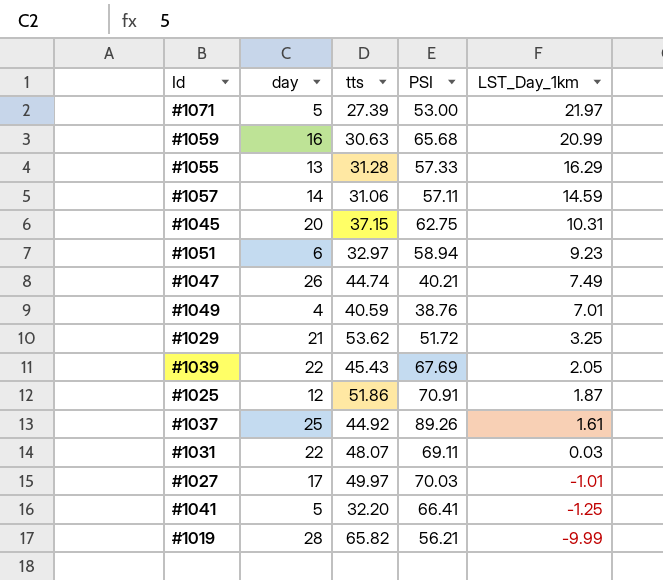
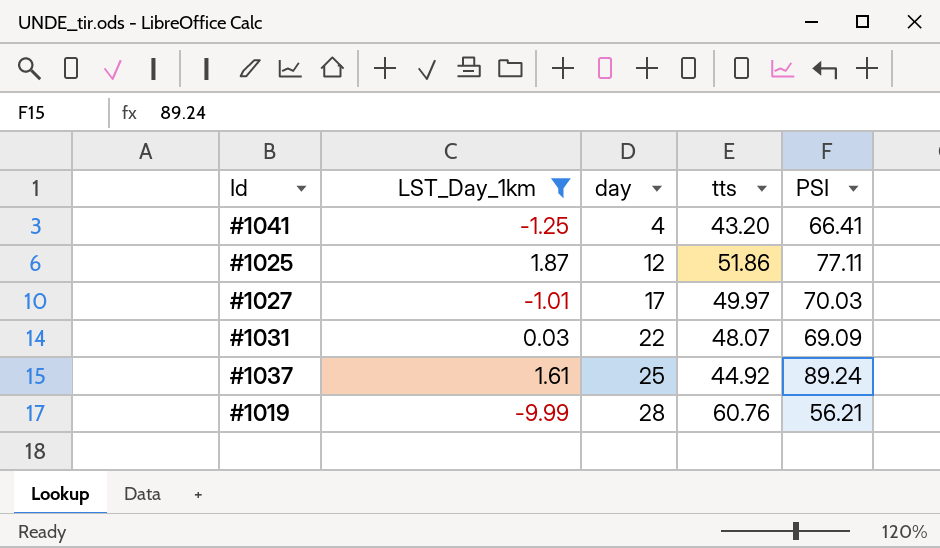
filter: none -> LST_Day_1km <= 1.87
row order: LST_Day_1km descending -> day ascending
column LST_Day_1km | position: 5 -> 2
#1041 | day: 5 -> 4
#1041 | tts: 32.20 -> 43.20
#1025 | PSI: 70.91 -> 77.11
#1031 | PSI: 69.11 -> 69.09
#1037 | PSI: 89.26 -> 89.24
#1019 | tts: 65.82 -> 60.76

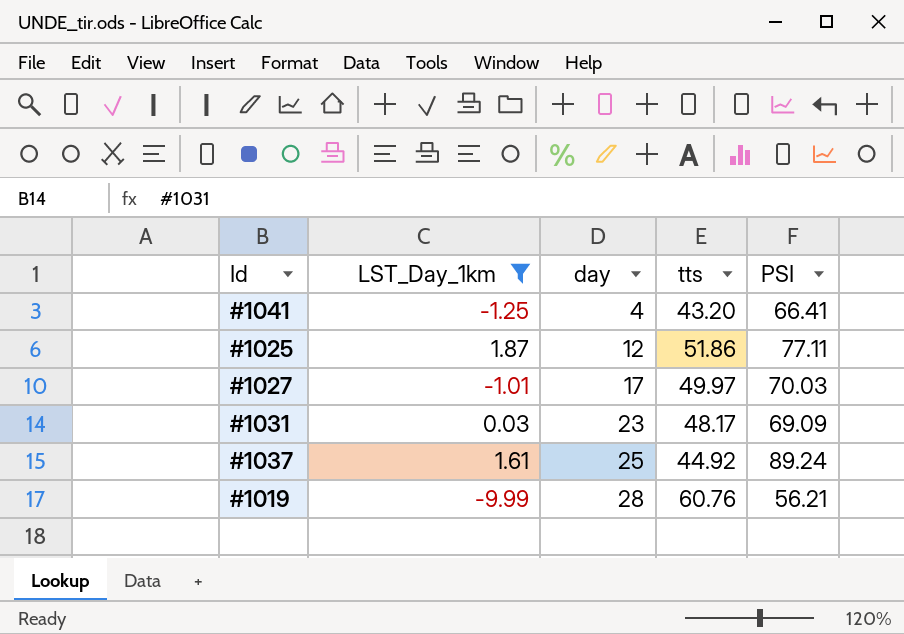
#1031 | day: 22 -> 23
#1031 | tts: 48.07 -> 48.17

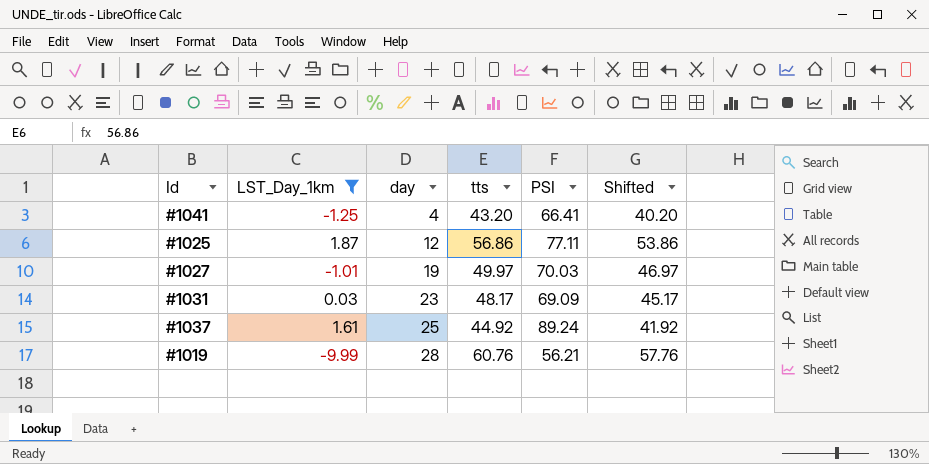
column Shifted | formula: none -> [tts] - 3
#1025 | tts: 51.86 -> 56.86
#1027 | day: 17 -> 19

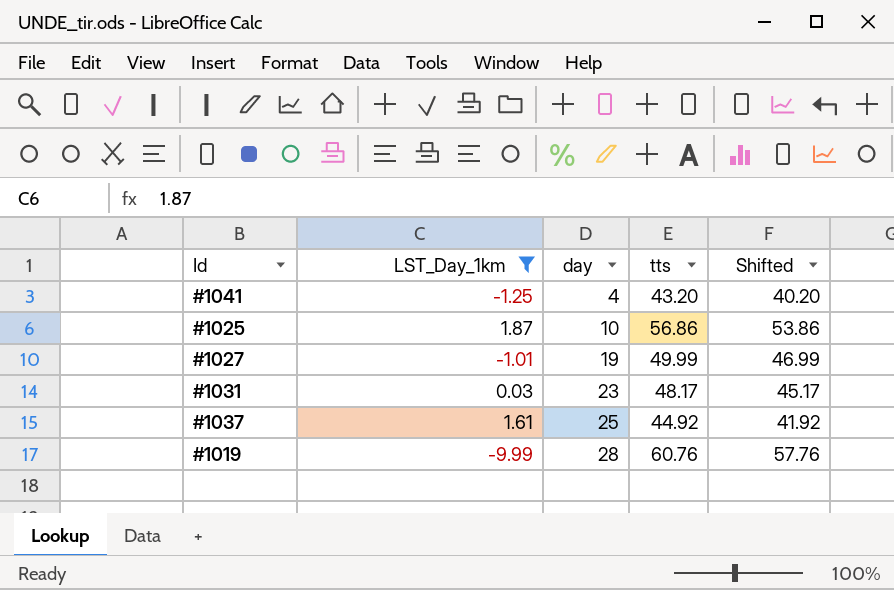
column PSI | position: 5 -> none
#1025 | day: 12 -> 10
#1027 | tts: 49.97 -> 49.99
#1027 | Shifted: 46.97 -> 46.99

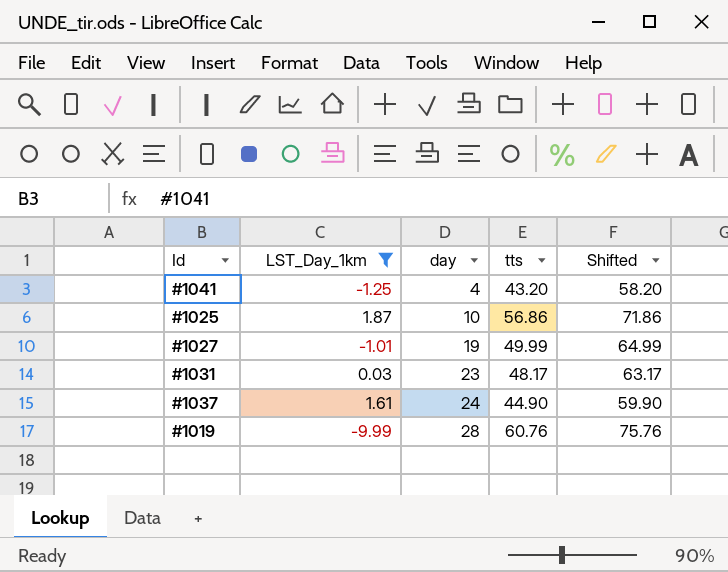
column Shifted | formula: [tts] - 3 -> [tts] + 15
#1037 | day: 25 -> 24
#1037 | tts: 44.92 -> 44.90

